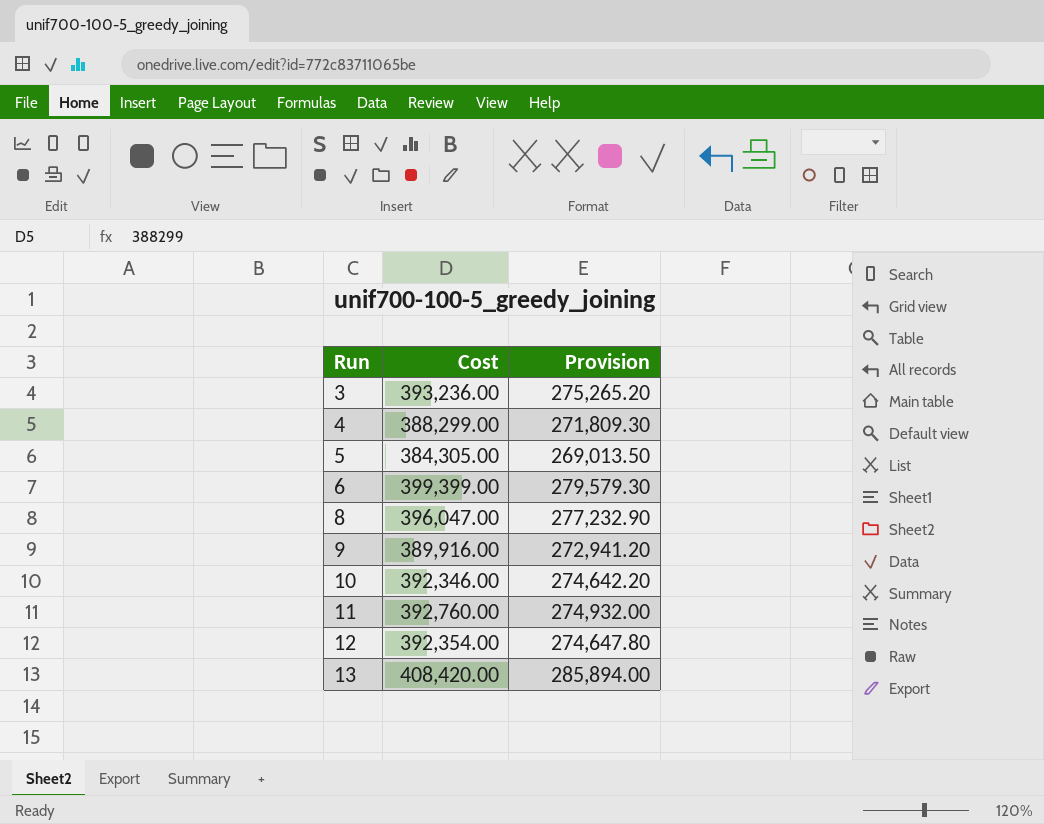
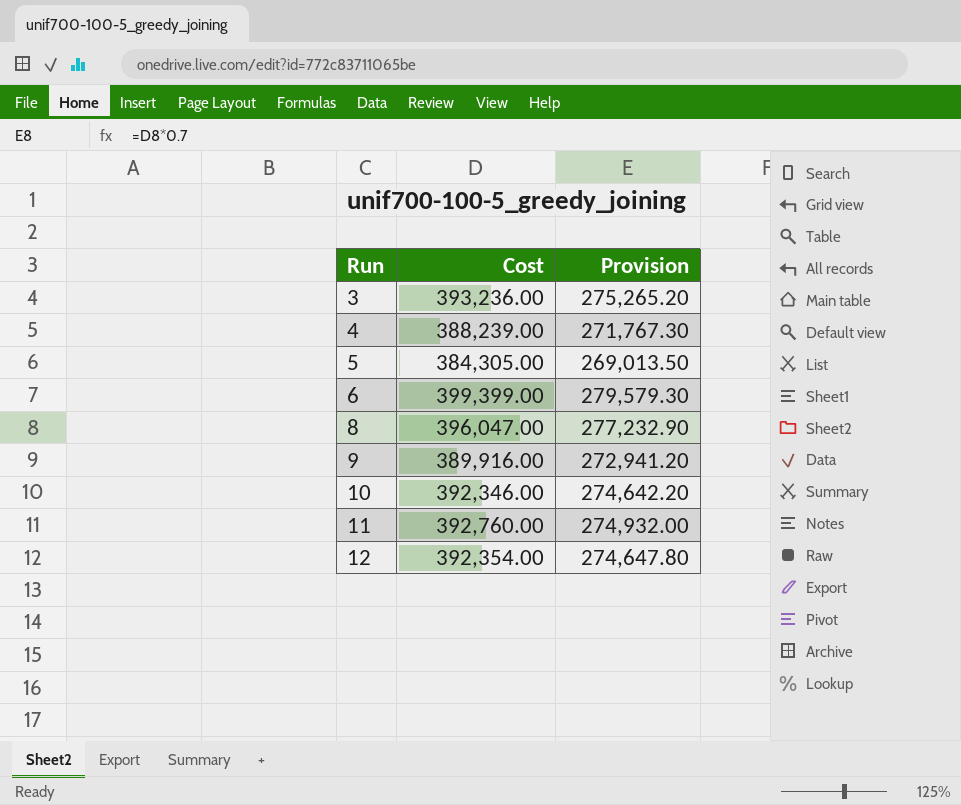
row 13: 408,420.00 | 285,894.00 -> none
4 | Cost: 388,299.00 -> 388,239.00
4 | Provision: 271,809.30 -> 271,767.30

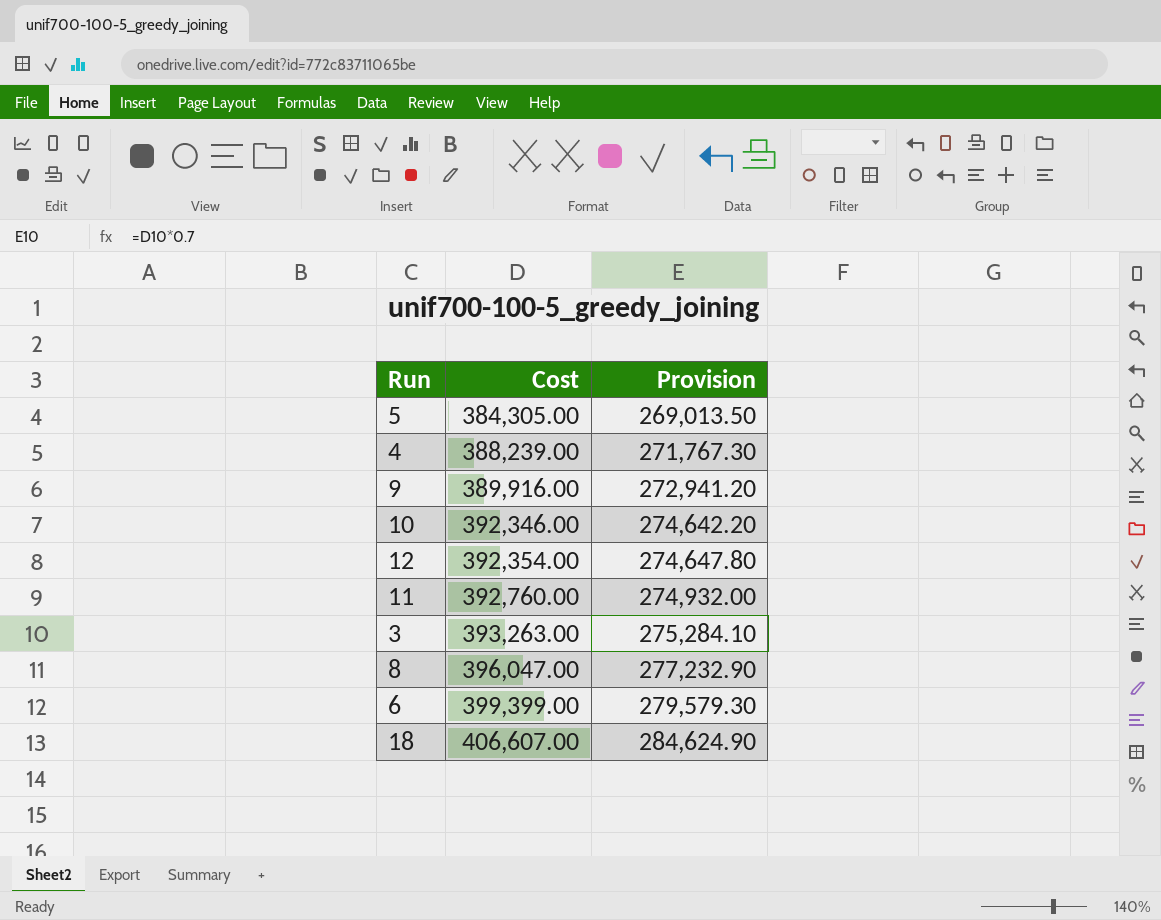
row order: Run ascending -> Cost ascending
3 | Cost: 393,236.00 -> 393,263.00
3 | Provision: 275,265.20 -> 275,284.10
row 18: none -> 406,607.00 | 284,624.90

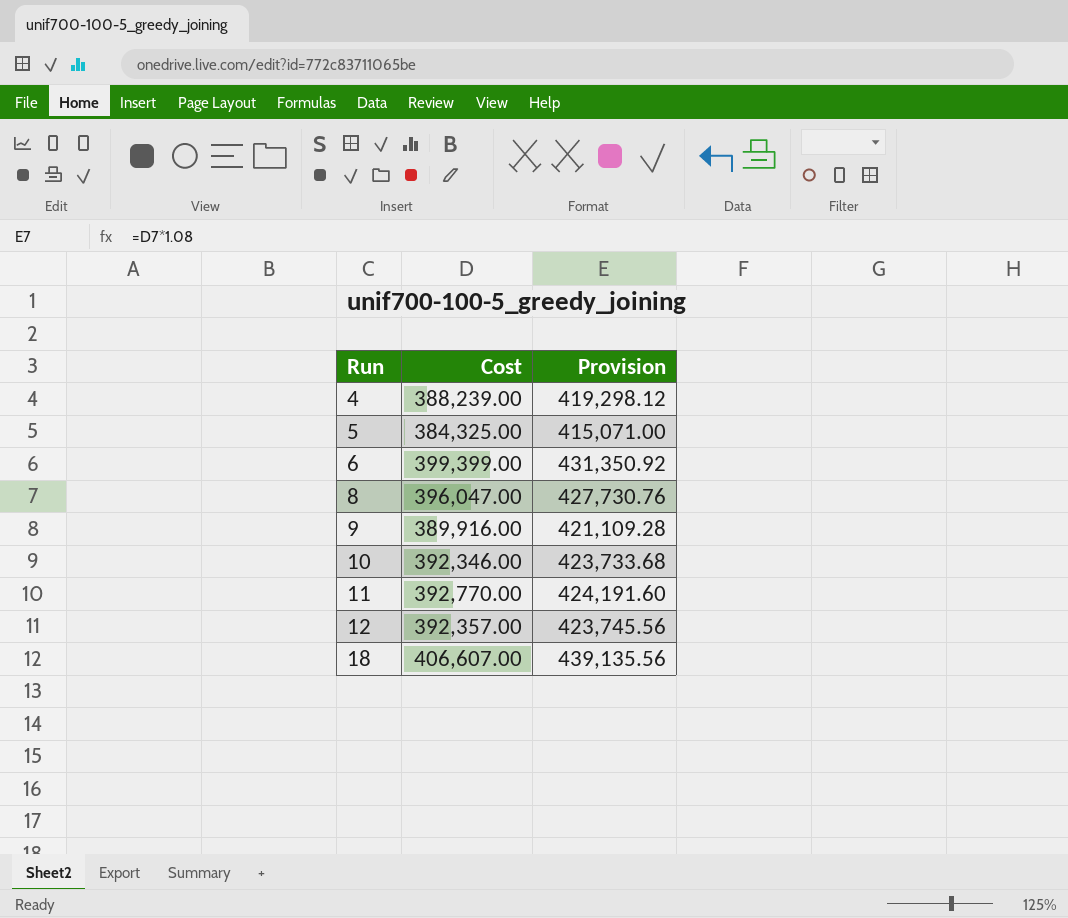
row order: Cost ascending -> Run ascending
column Provision | formula: [Cost] * 0.7 -> [Cost] * 1.08
row 3: 393,263.00 | 275,284.10 -> none
5 | Cost: 384,305.00 -> 384,325.00
11 | Cost: 392,760.00 -> 392,770.00
12 | Cost: 392,354.00 -> 392,357.00

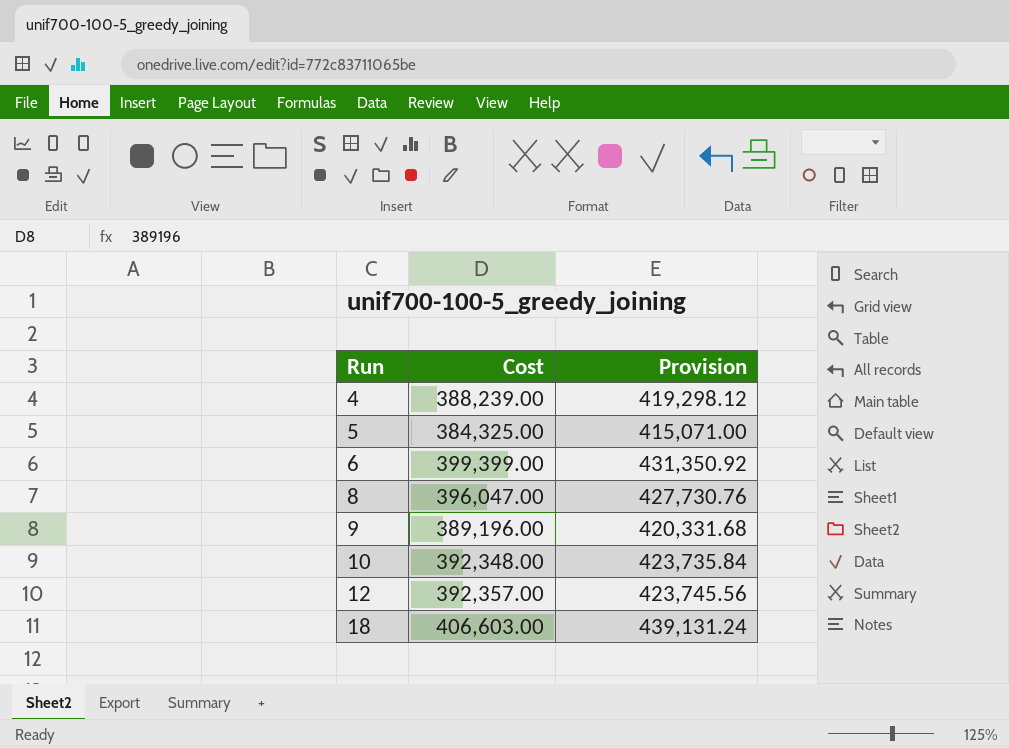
row 11: 392,770.00 | 424,191.60 -> none
9 | Cost: 389,916.00 -> 389,196.00
9 | Provision: 421,109.28 -> 420,331.68
10 | Cost: 392,346.00 -> 392,348.00
10 | Provision: 423,733.68 -> 423,735.84
18 | Cost: 406,607.00 -> 406,603.00
18 | Provision: 439,135.56 -> 439,131.24

